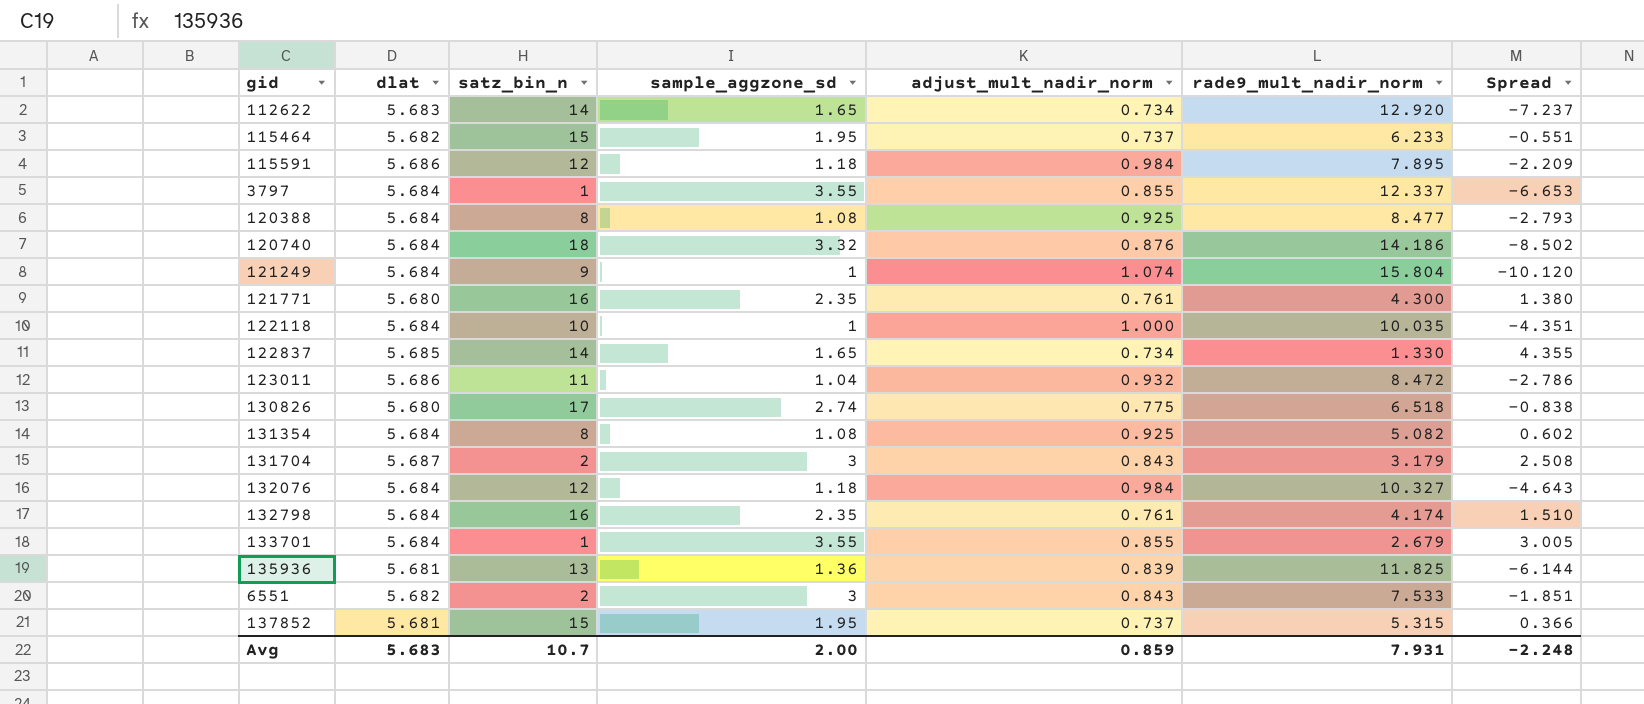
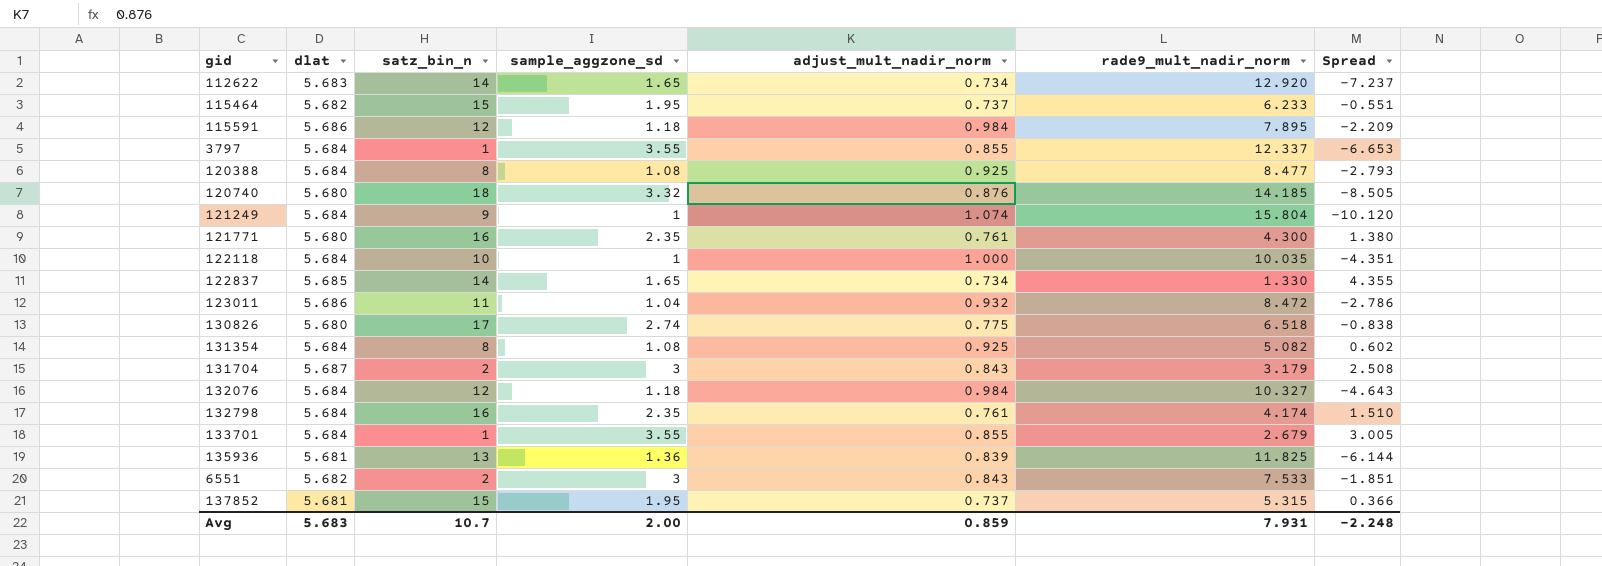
120740 | dlat: 5.684 -> 5.680
120740 | rade9_mult_nadir_norm: 14.186 -> 14.185
120740 | Spread: -8.502 -> -8.505

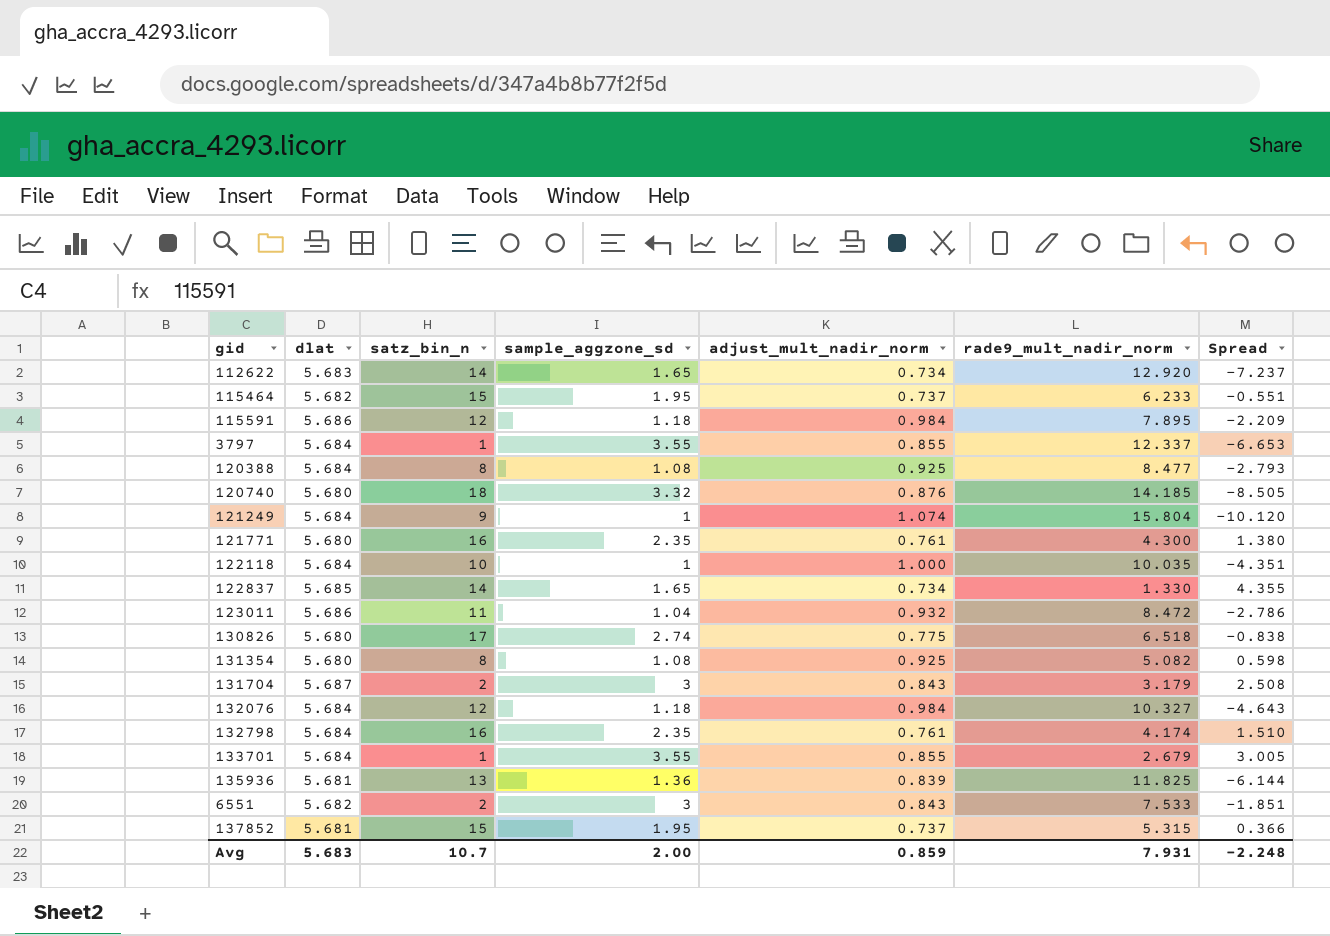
131354 | dlat: 5.684 -> 5.680
131354 | Spread: 0.602 -> 0.598

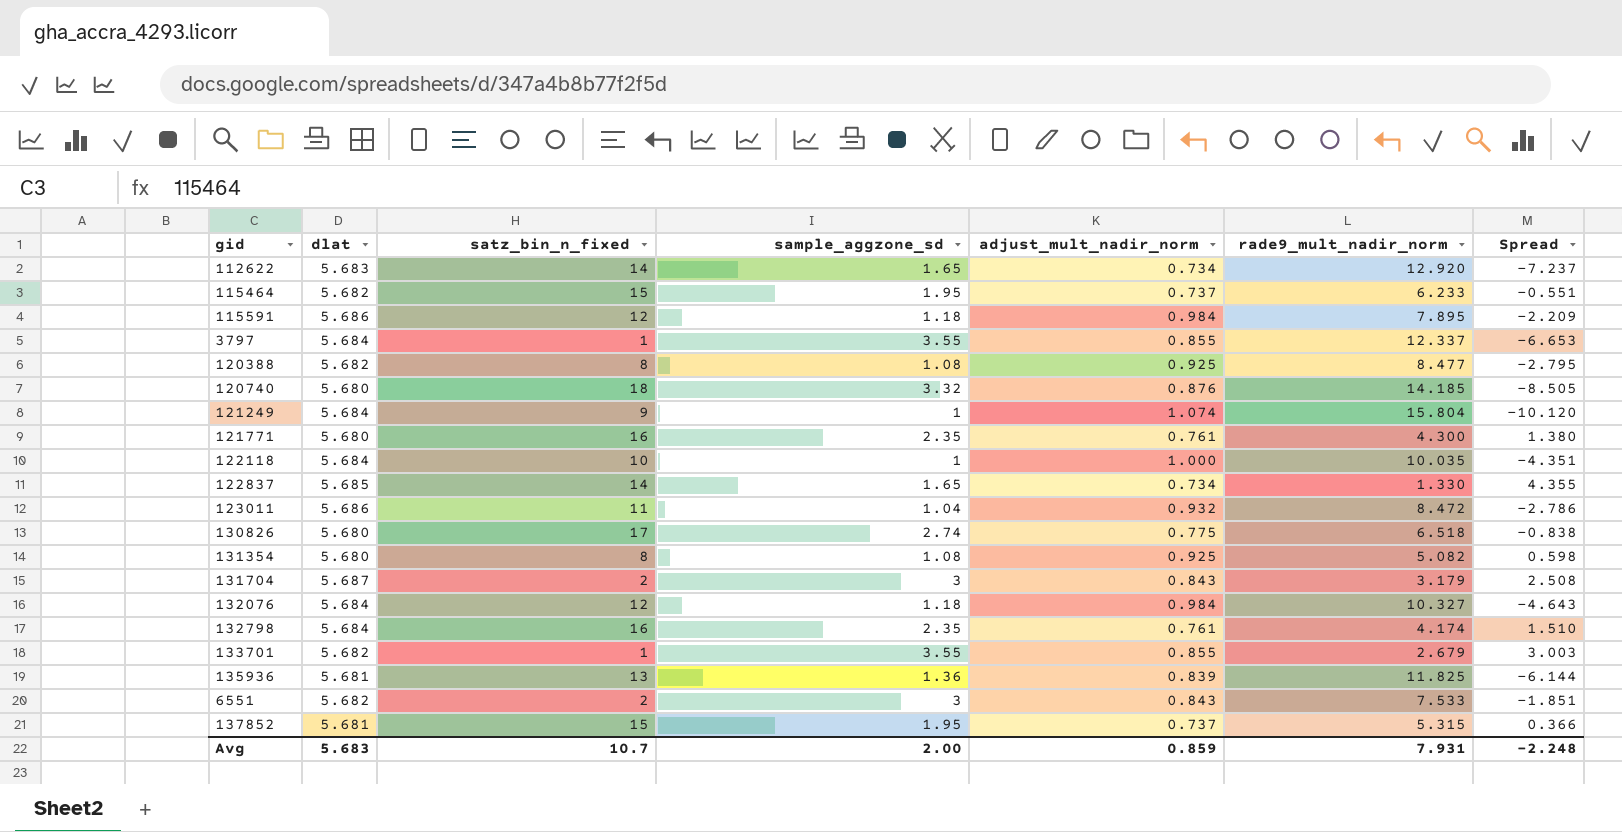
column name: satz_bin_n -> satz_bin_n_fixed
120388 | dlat: 5.684 -> 5.682
120388 | Spread: -2.793 -> -2.795
133701 | dlat: 5.684 -> 5.682
133701 | Spread: 3.005 -> 3.003

